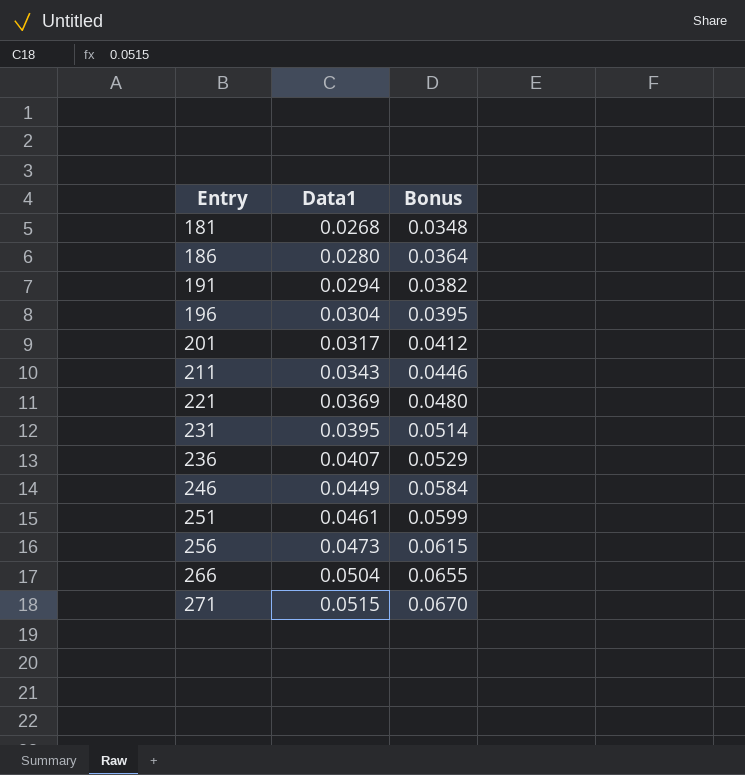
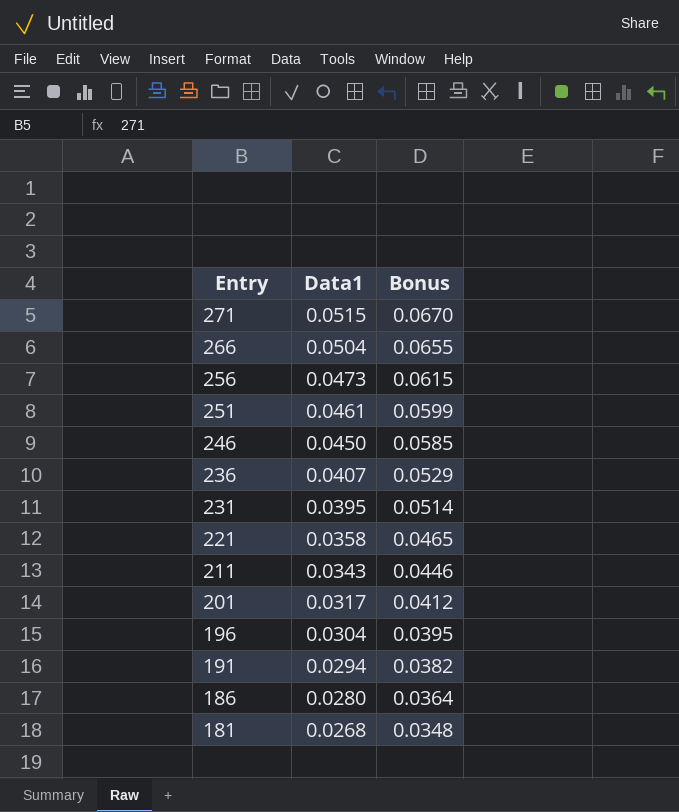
row order: Entry ascending -> Entry descending
246 | Data1: 0.0449 -> 0.0450
246 | Bonus: 0.0584 -> 0.0585
221 | Data1: 0.0369 -> 0.0358
221 | Bonus: 0.0480 -> 0.0465

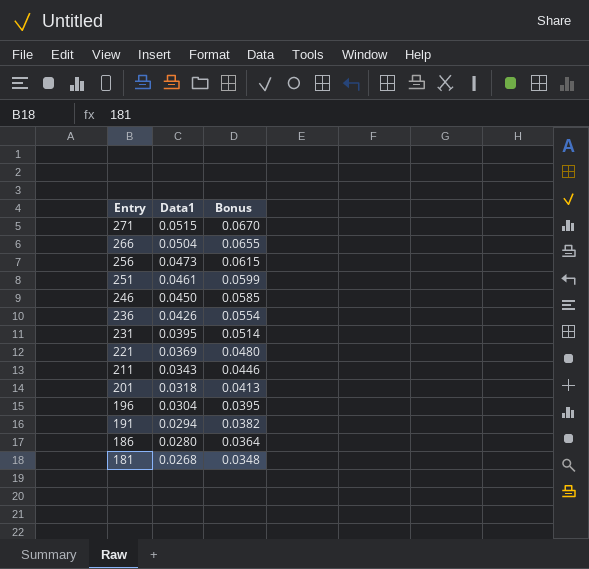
236 | Data1: 0.0407 -> 0.0426
236 | Bonus: 0.0529 -> 0.0554
221 | Data1: 0.0358 -> 0.0369
221 | Bonus: 0.0465 -> 0.0480
201 | Data1: 0.0317 -> 0.0318
201 | Bonus: 0.0412 -> 0.0413

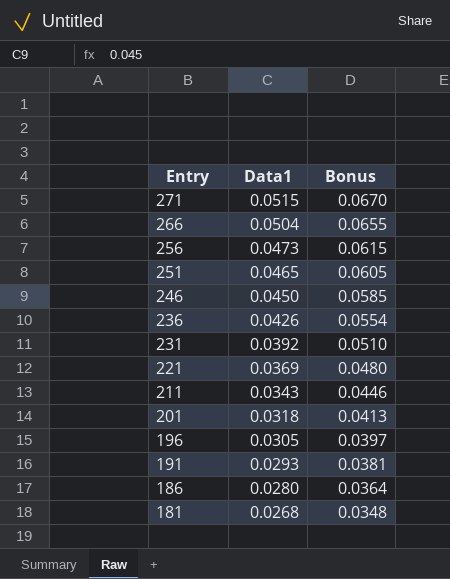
251 | Data1: 0.0461 -> 0.0465
251 | Bonus: 0.0599 -> 0.0605
231 | Data1: 0.0395 -> 0.0392
231 | Bonus: 0.0514 -> 0.0510
196 | Data1: 0.0304 -> 0.0305
196 | Bonus: 0.0395 -> 0.0397
191 | Data1: 0.0294 -> 0.0293
191 | Bonus: 0.0382 -> 0.0381

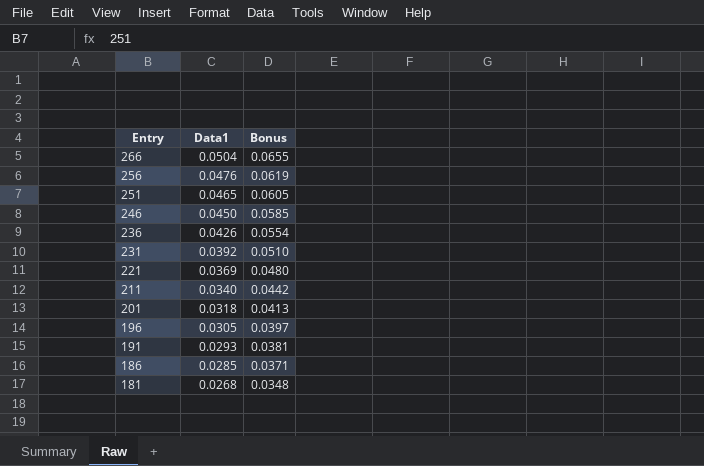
row 271: 0.0515 | 0.0670 -> none
256 | Data1: 0.0473 -> 0.0476
256 | Bonus: 0.0615 -> 0.0619
211 | Data1: 0.0343 -> 0.0340
211 | Bonus: 0.0446 -> 0.0442
186 | Data1: 0.0280 -> 0.0285
186 | Bonus: 0.0364 -> 0.0371

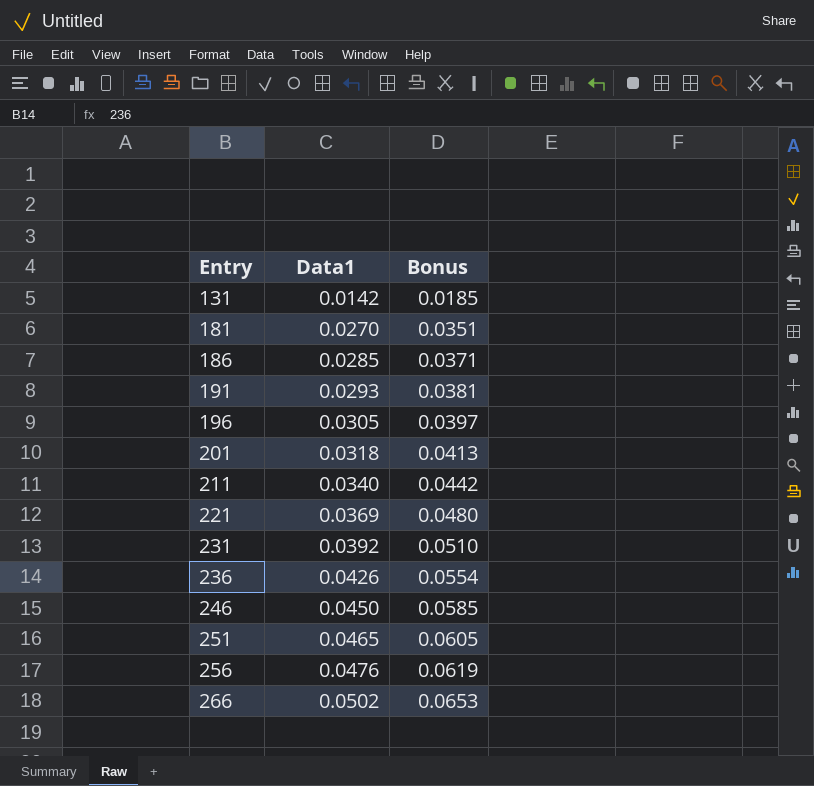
row order: Entry descending -> Entry ascending
row 131: none -> 0.0142 | 0.0185
181 | Data1: 0.0268 -> 0.0270
181 | Bonus: 0.0348 -> 0.0351
266 | Data1: 0.0504 -> 0.0502
266 | Bonus: 0.0655 -> 0.0653

